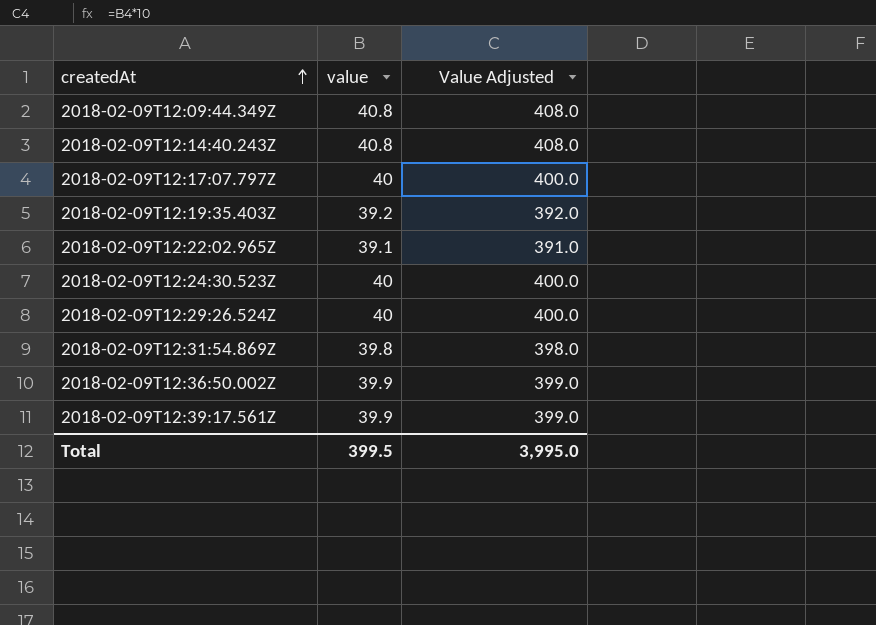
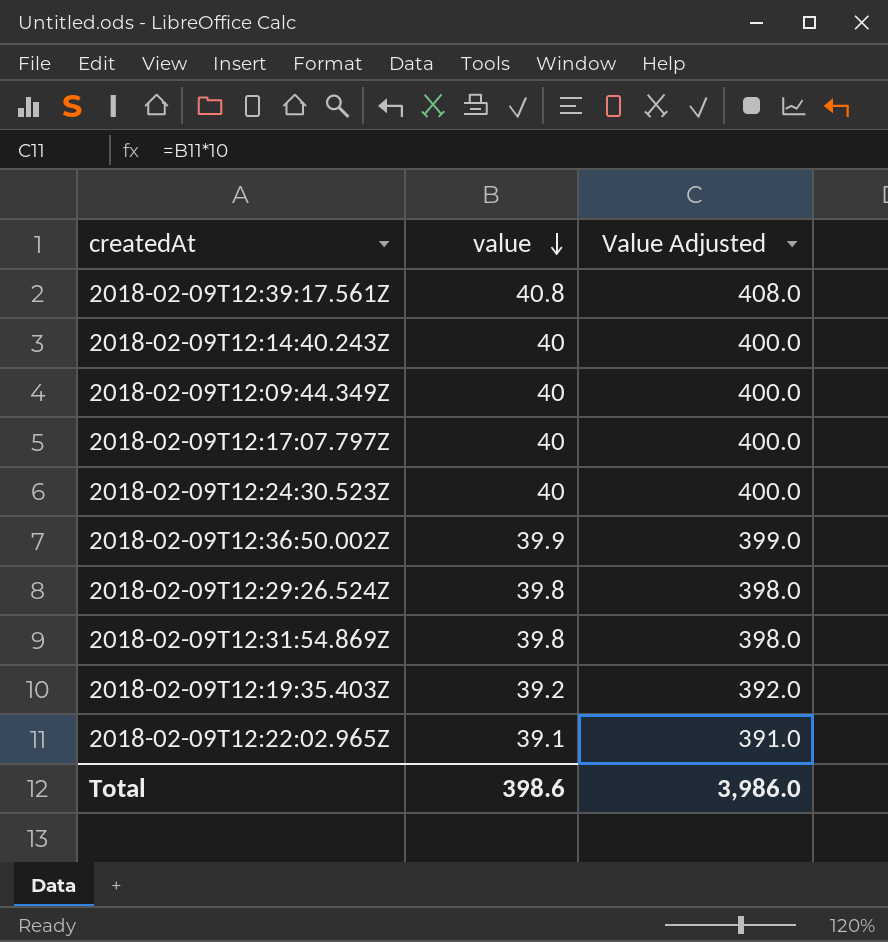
row order: createdAt ascending -> value descending
2018-02-09T12:39:17.561Z | value: 39.9 -> 40.8
2018-02-09T12:39:17.561Z | Value Adjusted: 399.0 -> 408.0
2018-02-09T12:14:40.243Z | value: 40.8 -> 40
2018-02-09T12:14:40.243Z | Value Adjusted: 408.0 -> 400.0
2018-02-09T12:09:44.349Z | value: 40.8 -> 40
2018-02-09T12:09:44.349Z | Value Adjusted: 408.0 -> 400.0
2018-02-09T12:29:26.524Z | value: 40 -> 39.8
2018-02-09T12:29:26.524Z | Value Adjusted: 400.0 -> 398.0
Total | value: 399.5 -> 398.6
Total | Value Adjusted: 3,995.0 -> 3,986.0

